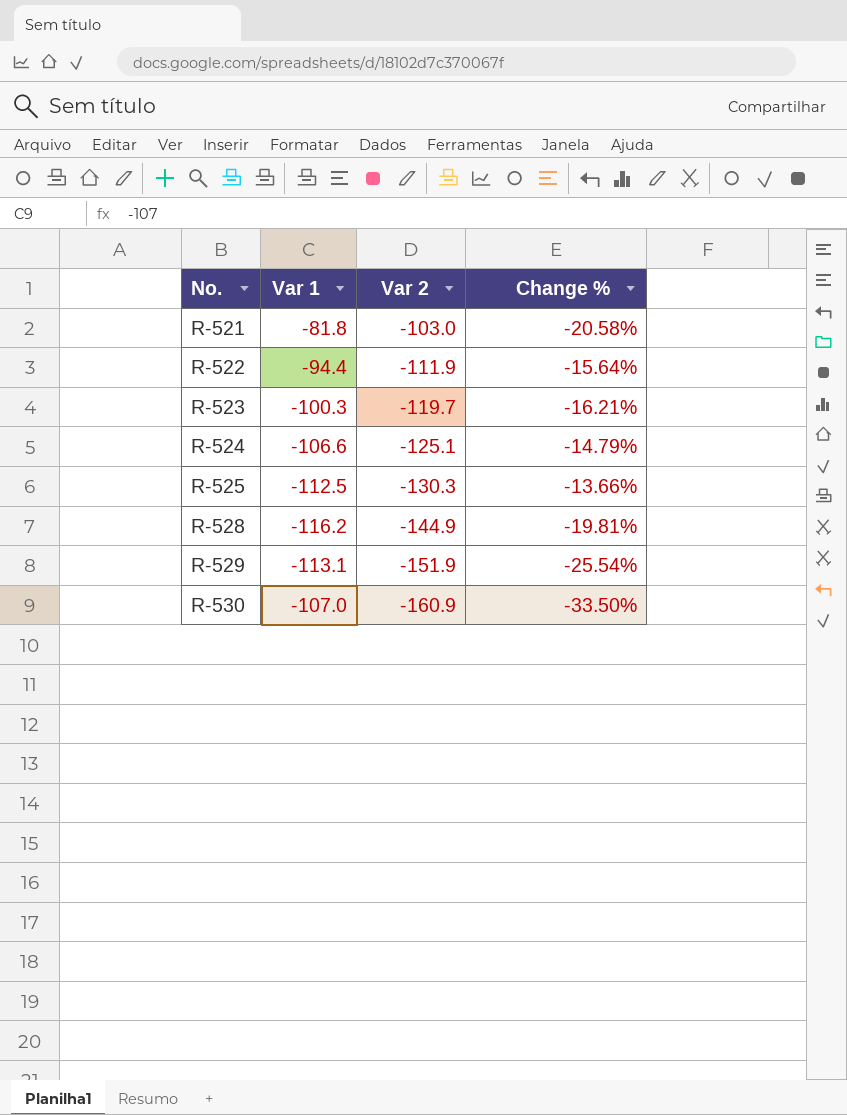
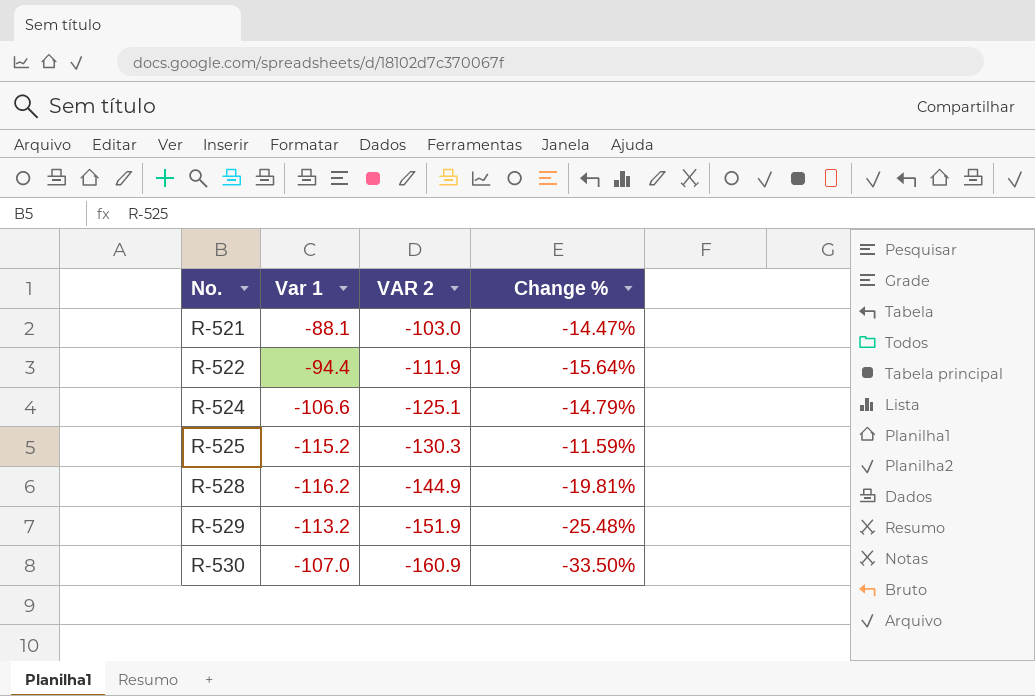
column name: Var 2 -> VAR 2
row R-523: -100.3 | -119.7 | -16.21% -> none
R-521 | Var 1: -81.8 -> -88.1
R-521 | Change %: -20.58% -> -14.47%
R-525 | Var 1: -112.5 -> -115.2
R-525 | Change %: -13.66% -> -11.59%
R-529 | Var 1: -113.1 -> -113.2
R-529 | Change %: -25.54% -> -25.48%

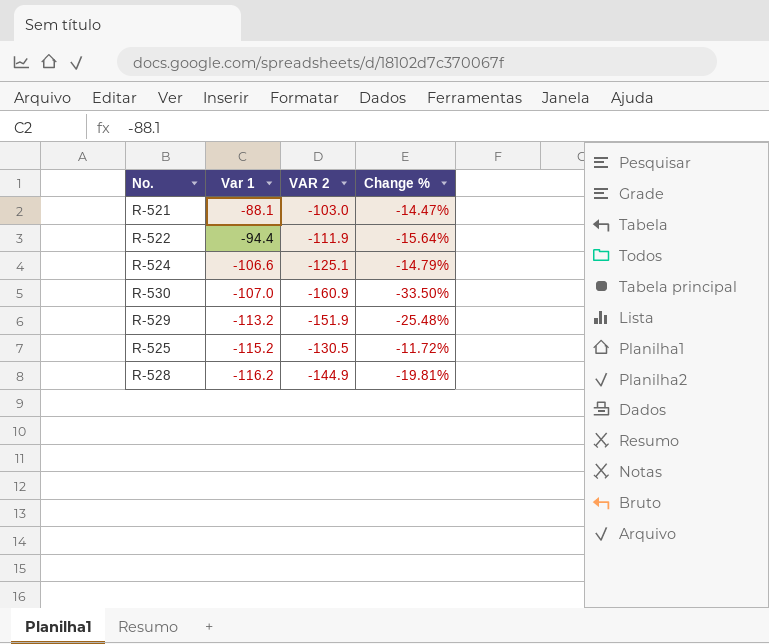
row order: No. ascending -> Var 1 descending
R-525 | VAR 2: -130.3 -> -130.5
R-525 | Change %: -11.59% -> -11.72%

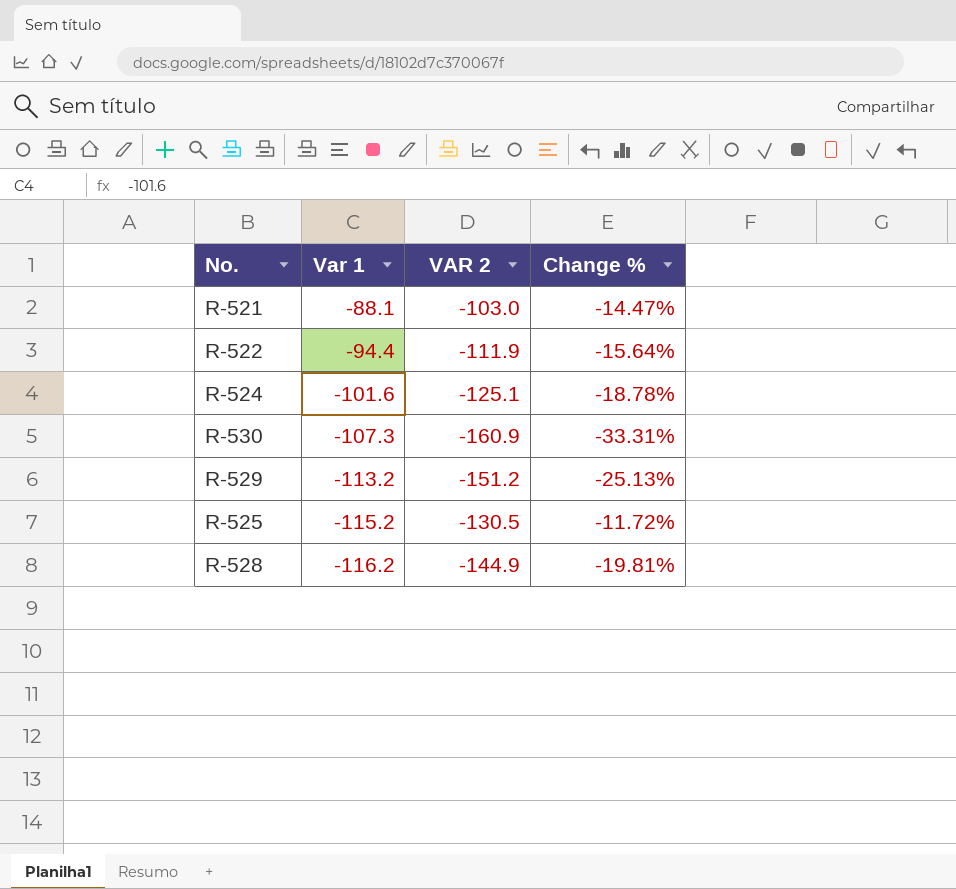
R-524 | Var 1: -106.6 -> -101.6
R-524 | Change %: -14.79% -> -18.78%
R-530 | Var 1: -107.0 -> -107.3
R-530 | Change %: -33.50% -> -33.31%
R-529 | VAR 2: -151.9 -> -151.2
R-529 | Change %: -25.48% -> -25.13%

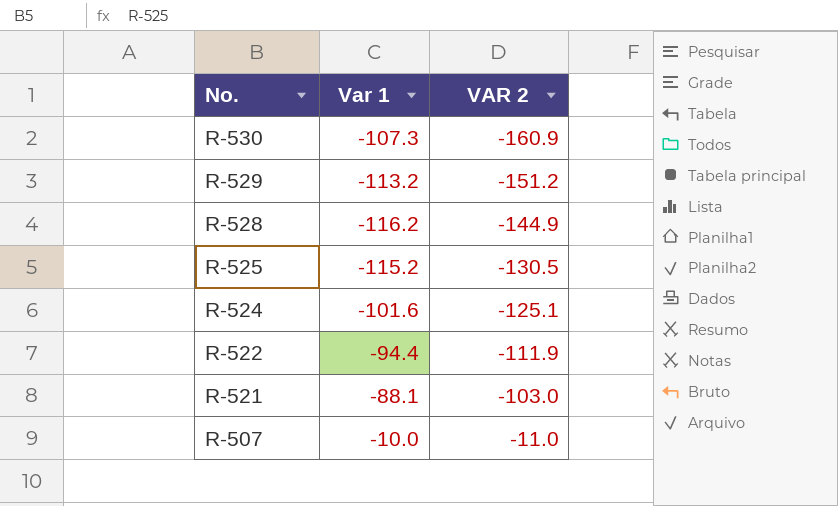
row order: Var 1 descending -> No. descending
column Change % | formula: ([Var 1] - [VAR 2]) / [VAR 2] -> none
row R-507: none -> -10.0 | -11.0

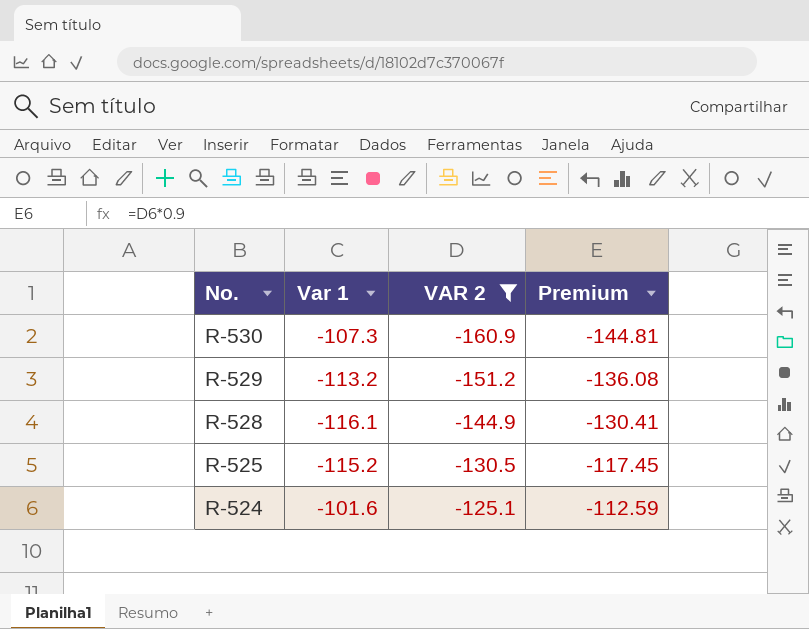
filter: none -> VAR 2 <= -125.1
column Premium | formula: none -> [VAR 2] * 0.9
R-528 | Var 1: -116.2 -> -116.1

